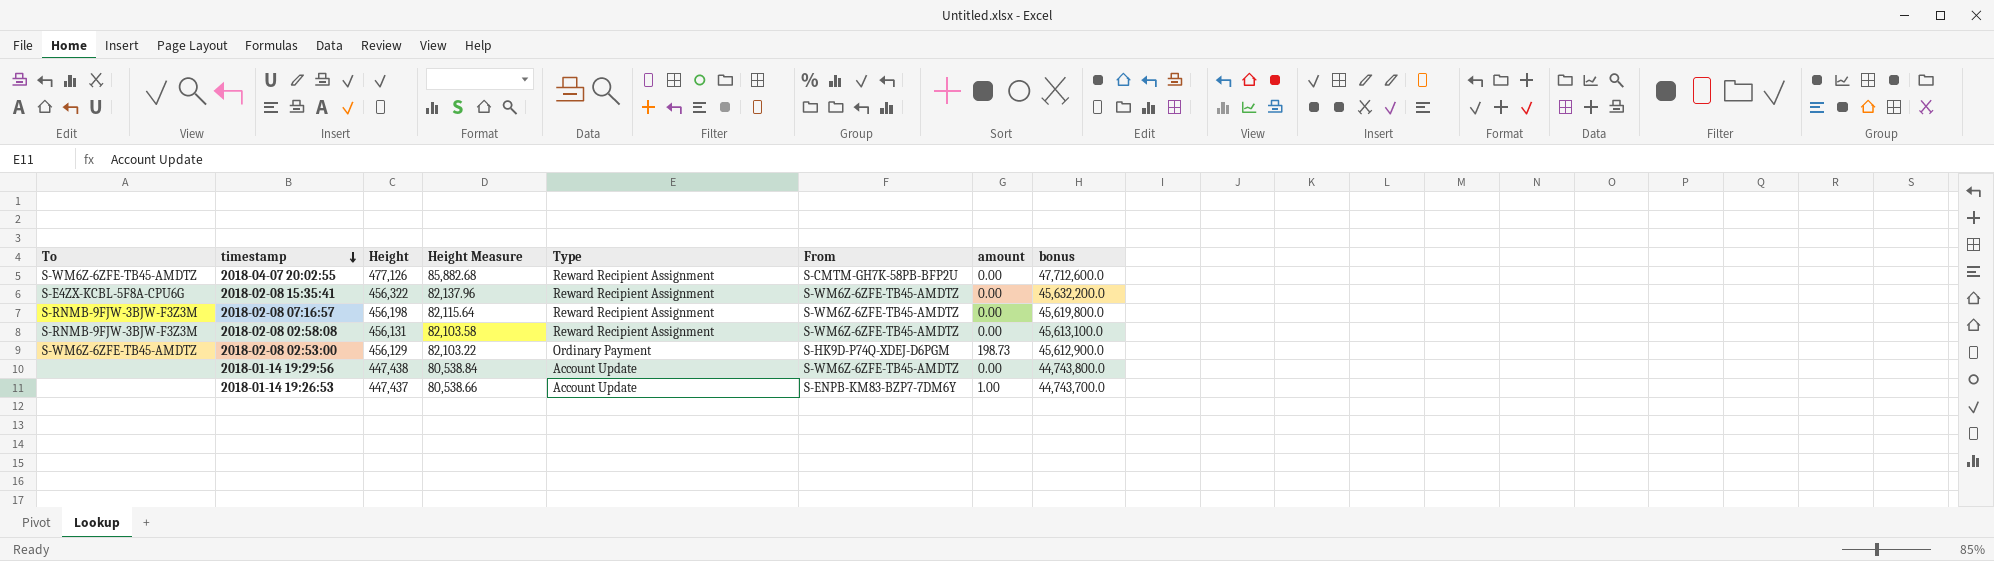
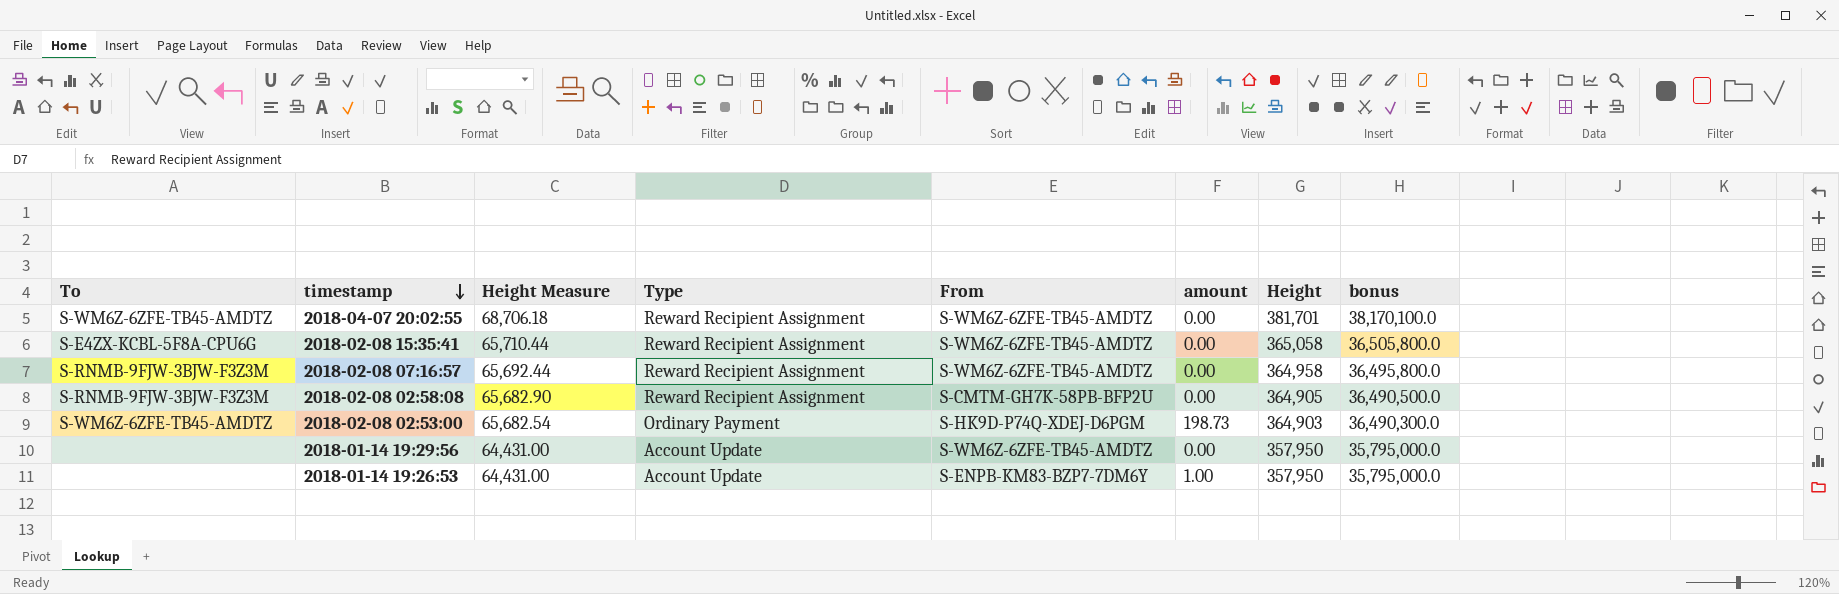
column Height | position: 3 -> 7
2018-04-07 20:02:55 | Height Measure: 85,882.68 -> 68,706.18
2018-04-07 20:02:55 | From: S-CMTM-GH7K-58PB-BFP2U -> S-WM6Z-6ZFE-TB45-AMDTZ
2018-04-07 20:02:55 | Height: 477,126 -> 381,701
2018-04-07 20:02:55 | bonus: 47,712,600.0 -> 38,170,100.0
2018-02-08 15:35:41 | Height Measure: 82,137.96 -> 65,710.44
2018-02-08 15:35:41 | Height: 456,322 -> 365,058
2018-02-08 15:35:41 | bonus: 45,632,200.0 -> 36,505,800.0
2018-02-08 07:16:57 | Height Measure: 82,115.64 -> 65,692.44
2018-02-08 07:16:57 | Height: 456,198 -> 364,958
2018-02-08 07:16:57 | bonus: 45,619,800.0 -> 36,495,800.0
2018-02-08 02:58:08 | Height Measure: 82,103.58 -> 65,682.90
2018-02-08 02:58:08 | From: S-WM6Z-6ZFE-TB45-AMDTZ -> S-CMTM-GH7K-58PB-BFP2U
2018-02-08 02:58:08 | Height: 456,131 -> 364,905
2018-02-08 02:58:08 | bonus: 45,613,100.0 -> 36,490,500.0
2018-02-08 02:53:00 | Height Measure: 82,103.22 -> 65,682.54
2018-02-08 02:53:00 | Height: 456,129 -> 364,903
2018-02-08 02:53:00 | bonus: 45,612,900.0 -> 36,490,300.0
2018-01-14 19:29:56 | Height Measure: 80,538.84 -> 64,431.00
2018-01-14 19:29:56 | Height: 447,438 -> 357,950
2018-01-14 19:29:56 | bonus: 44,743,800.0 -> 35,795,000.0
2018-01-14 19:26:53 | Height Measure: 80,538.66 -> 64,431.00
2018-01-14 19:26:53 | Height: 447,437 -> 357,950
2018-01-14 19:26:53 | bonus: 44,743,700.0 -> 35,795,000.0

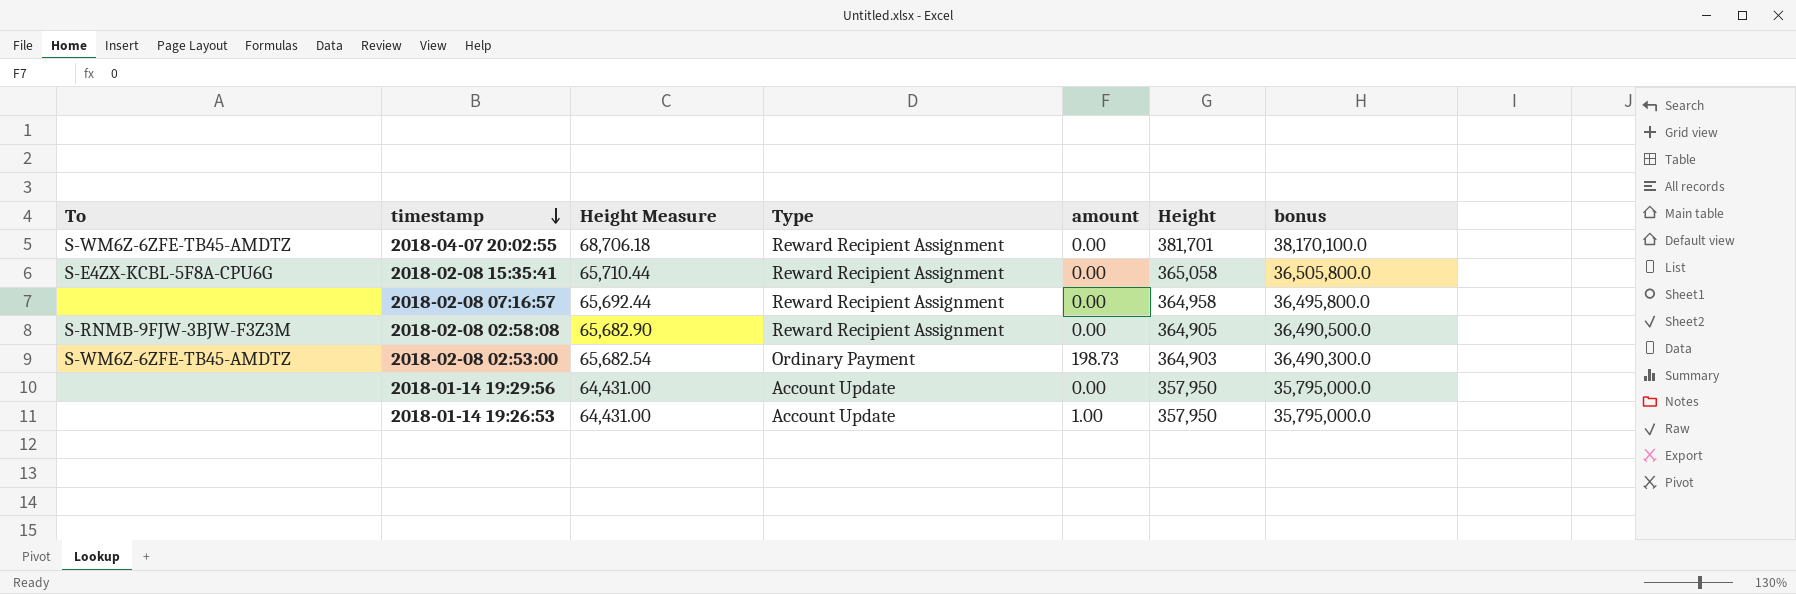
column From | position: 5 -> none
2018-02-08 07:16:57 | To: S-RNMB-9FJW-3BJW-F3Z3M -> none

